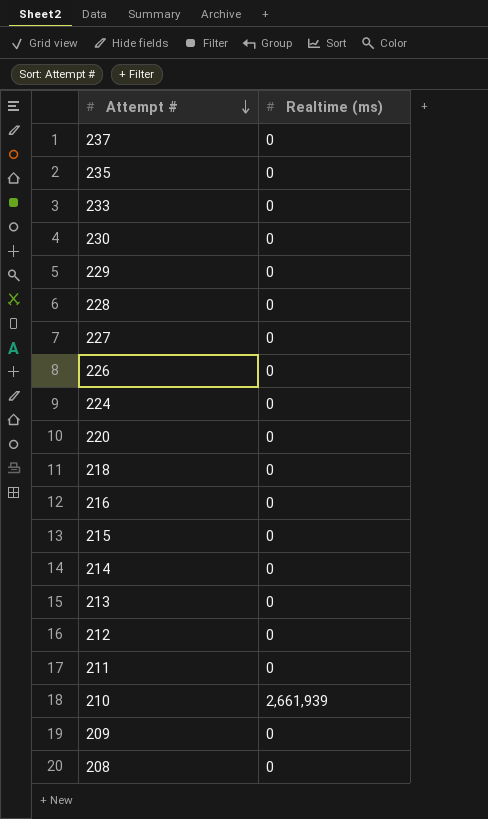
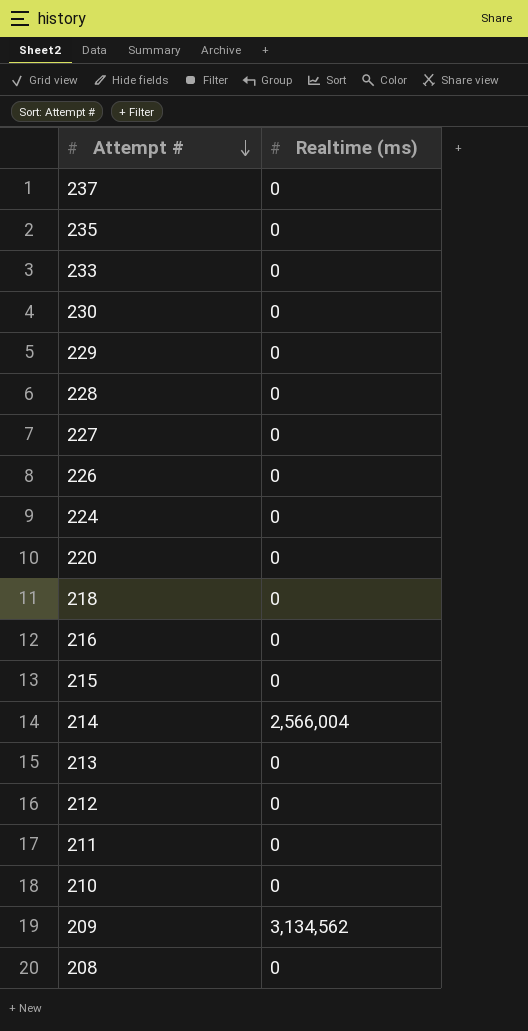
214 | Realtime (ms): 0 -> 2,566,004
210 | Realtime (ms): 2,661,939 -> 0
209 | Realtime (ms): 0 -> 3,134,562

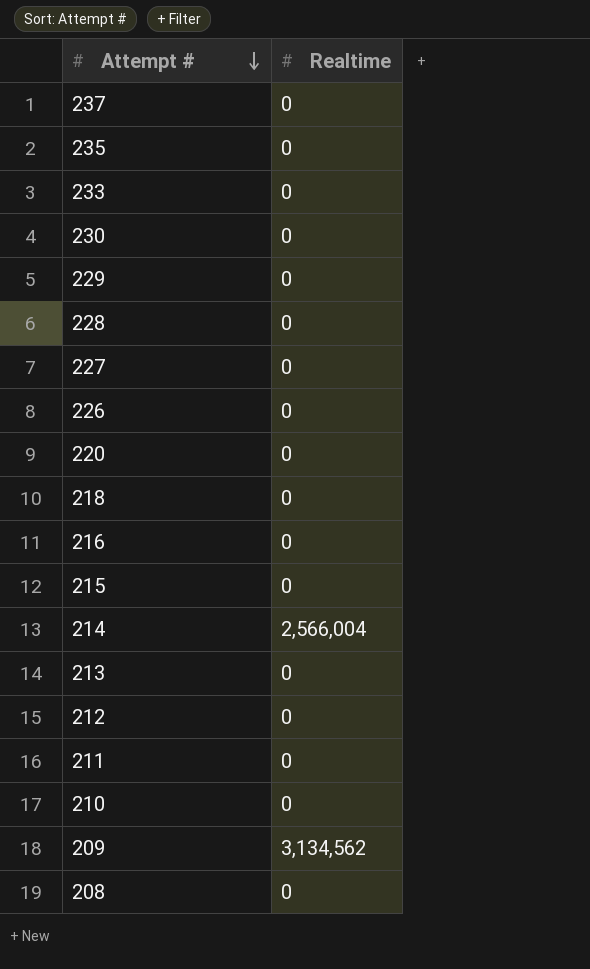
column name: Realtime (ms) -> Realtime
row 224: 0 -> none

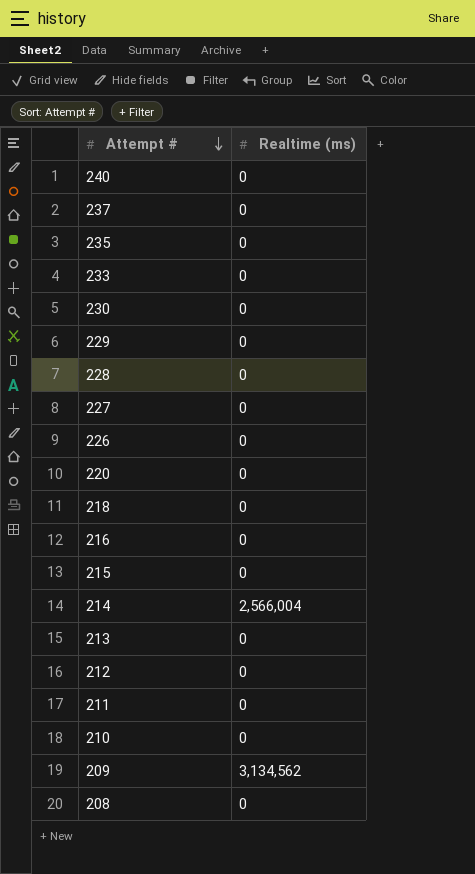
column name: Realtime -> Realtime (ms)
row 240: none -> 0

